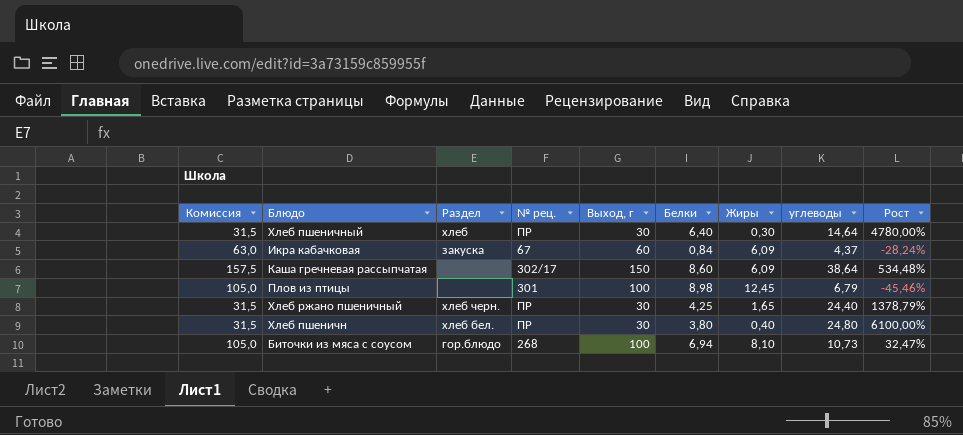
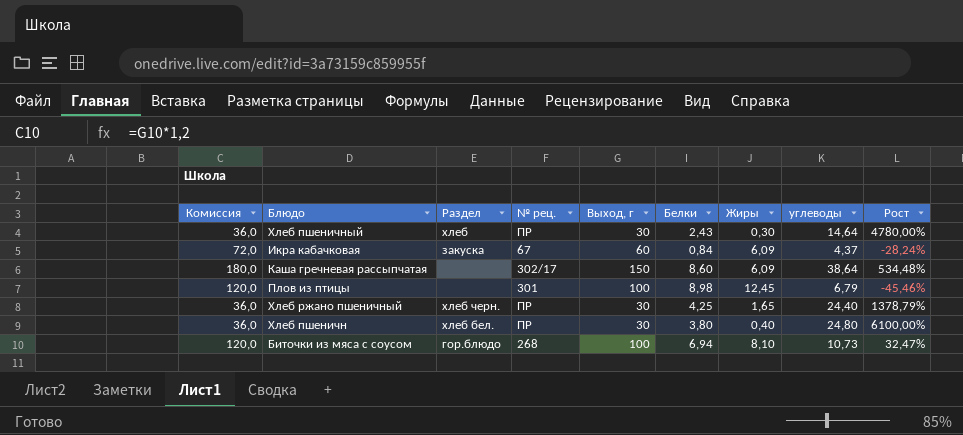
column Комиссия | formula: [Выход, г] * 1,05 -> [Выход, г] * 1,2
Хлеб пшеничный | Белки: 6,40 -> 2,43

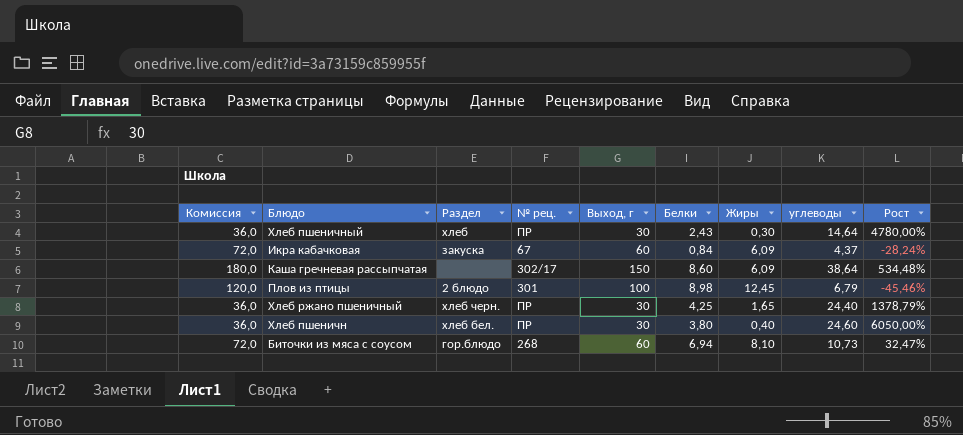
Плов из птицы | Раздел: none -> 2 блюдо
Хлеб пшеничн | углеводы: 24,80 -> 24,60
Хлеб пшеничн | Рост: 6100,00% -> 6050,00%
Биточки из мяса с соусом | Комиссия: 120,0 -> 72,0
Биточки из мяса с соусом | Выход, г: 100 -> 60

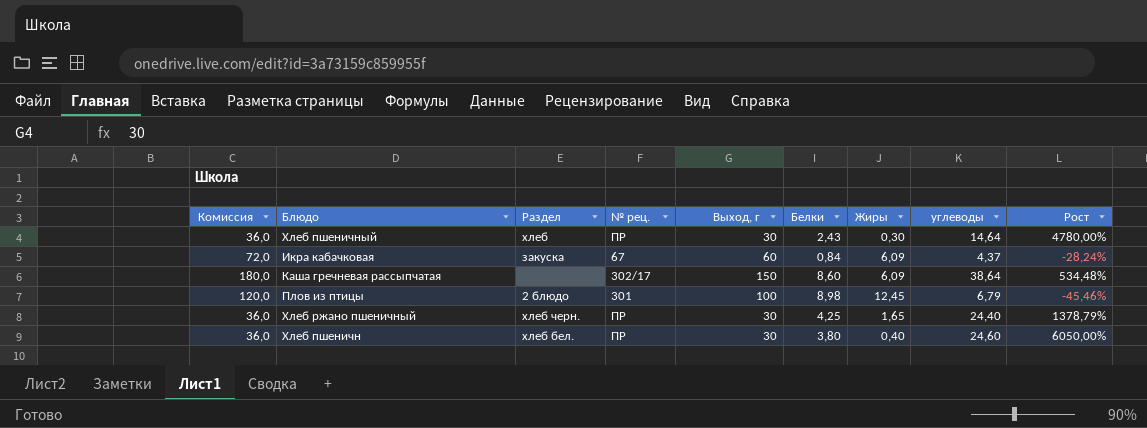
row Биточки из мяса с соусом: 72,0 | гор.блюдо | 268 | 60 | 6,94 | 8,10 | 10,73 | 32,47% -> none

